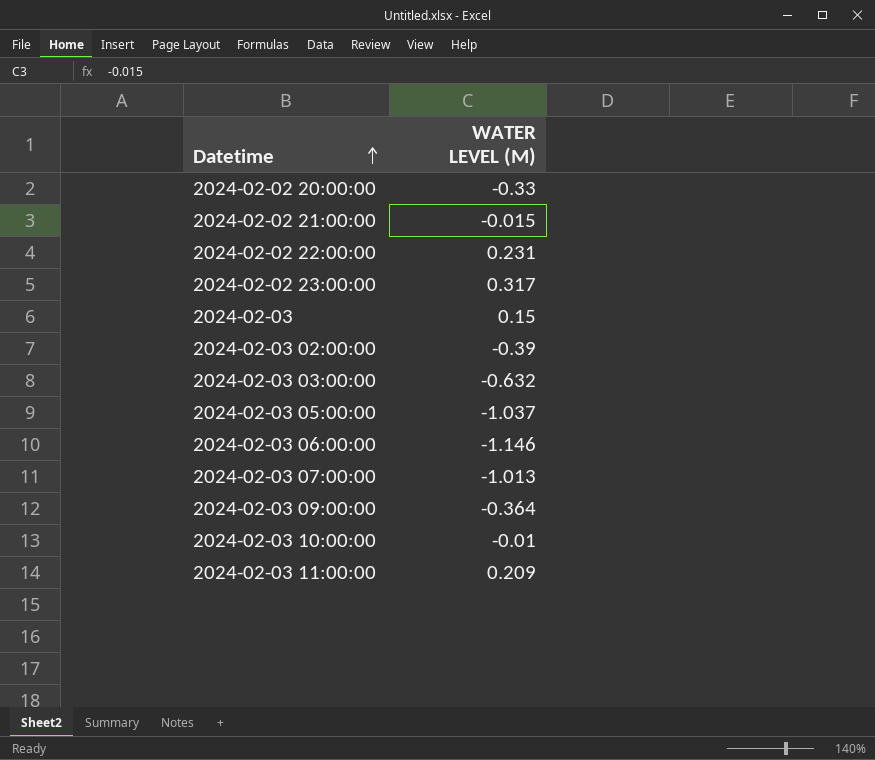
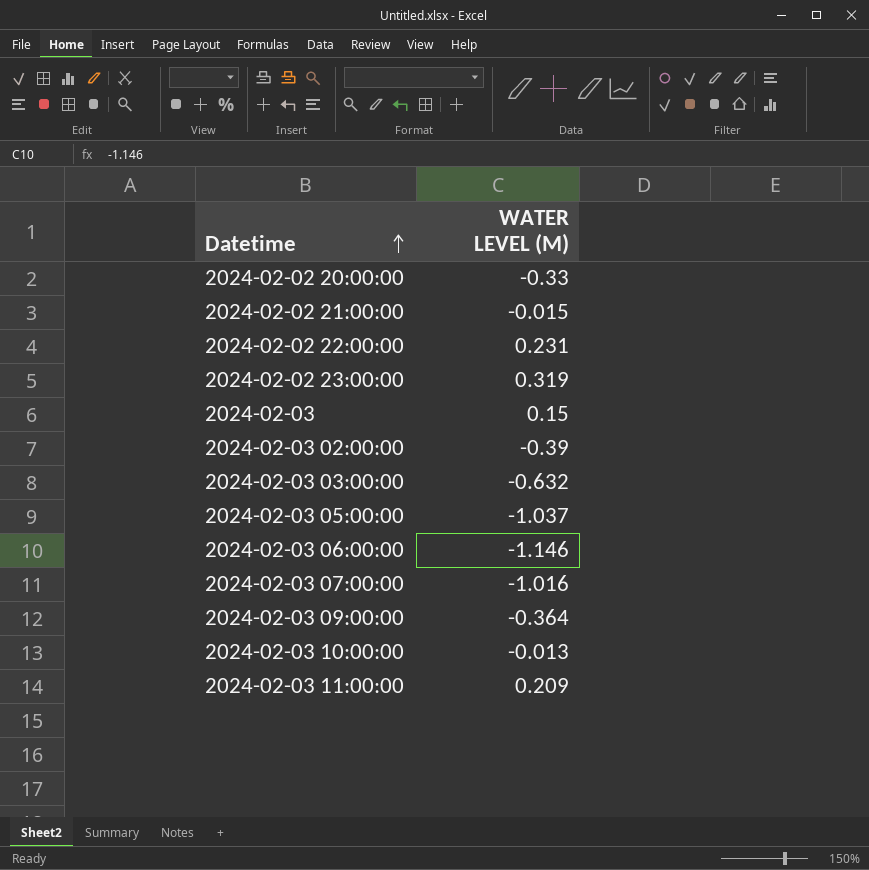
2024-02-02 23:00:00 | WATER LEVEL (M): 0.317 -> 0.319
2024-02-03 07:00:00 | WATER LEVEL (M): -1.013 -> -1.016
2024-02-03 10:00:00 | WATER LEVEL (M): -0.01 -> -0.013

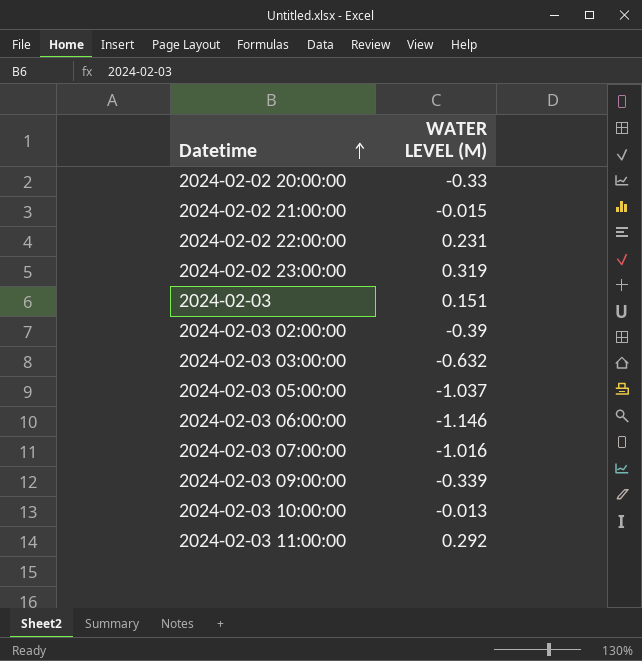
2024-02-03 | WATER LEVEL (M): 0.15 -> 0.151
2024-02-03 09:00:00 | WATER LEVEL (M): -0.364 -> -0.339
2024-02-03 11:00:00 | WATER LEVEL (M): 0.209 -> 0.292

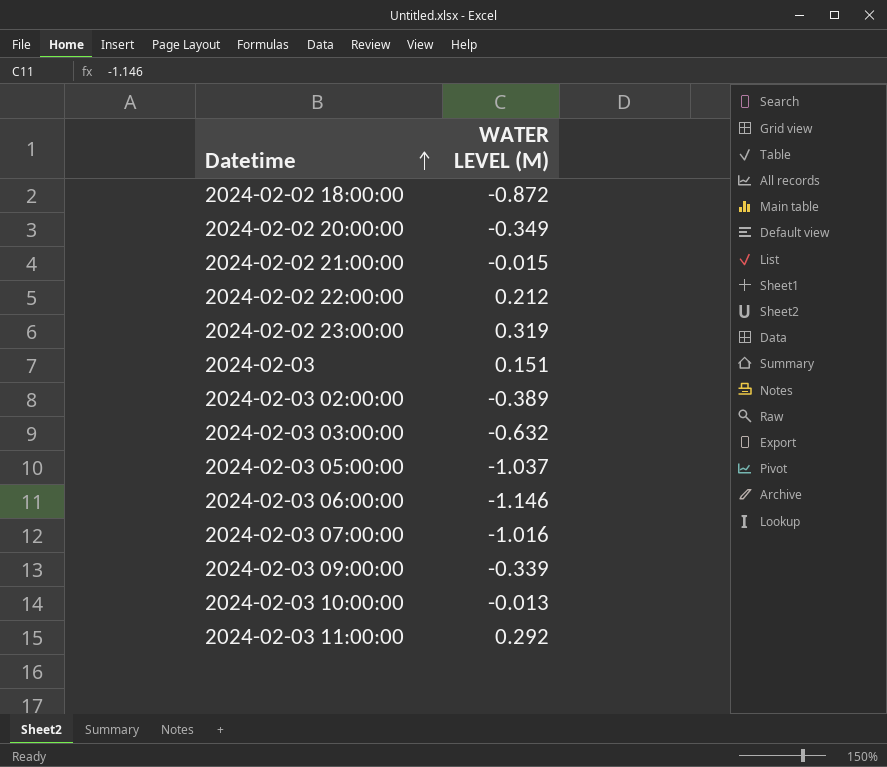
row 2024-02-02 18:00:00: none -> -0.872
2024-02-02 20:00:00 | WATER LEVEL (M): -0.33 -> -0.349
2024-02-02 22:00:00 | WATER LEVEL (M): 0.231 -> 0.212
2024-02-03 02:00:00 | WATER LEVEL (M): -0.39 -> -0.389

